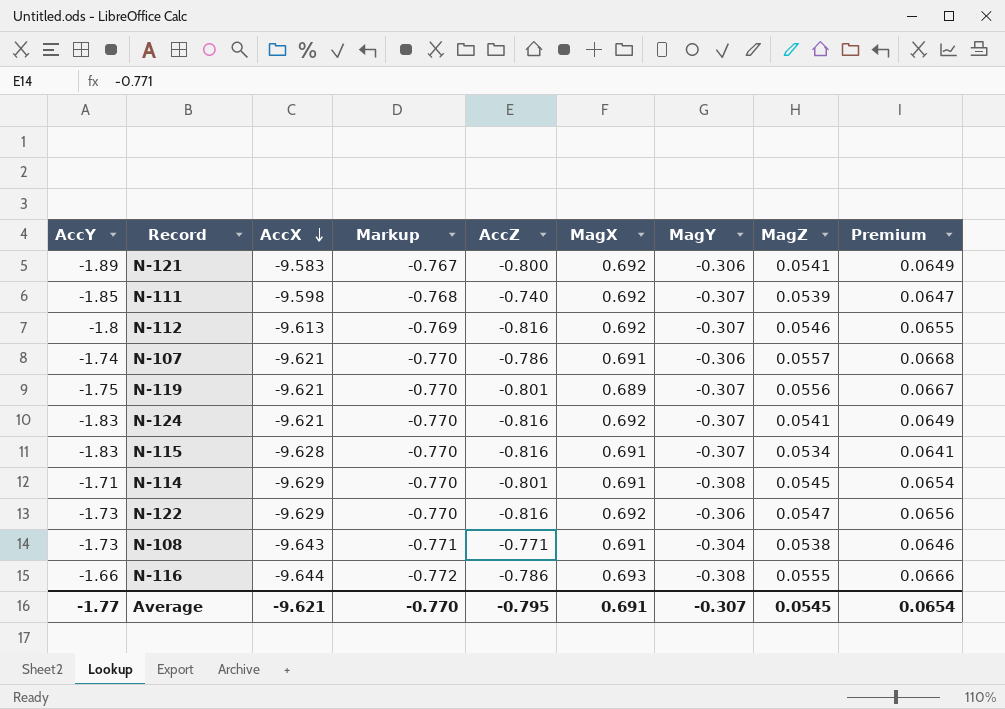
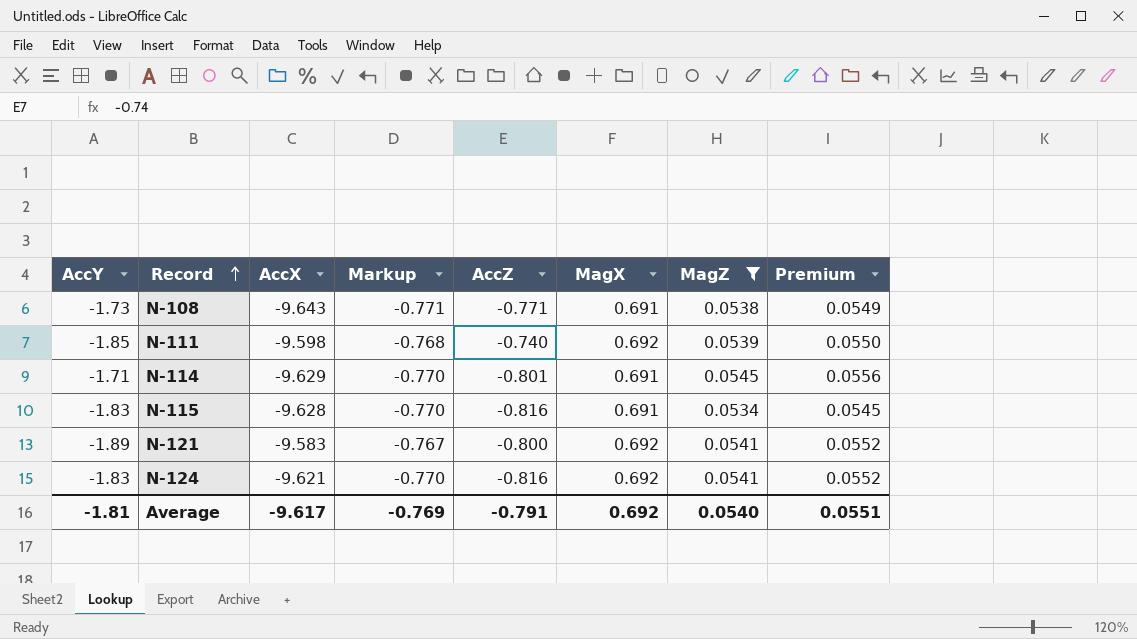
filter: none -> MagZ <= 0.0545
row order: AccX descending -> Record ascending
column MagY | position: 7 -> none
column Premium | formula: [MagZ] * 1.2 -> [MagZ] * 1.02
Average | AccY: -1.77 -> -1.81
Average | AccX: -9.621 -> -9.617
Average | Markup: -0.770 -> -0.769
Average | AccZ: -0.795 -> -0.791
Average | MagX: 0.691 -> 0.692
Average | MagZ: 0.0545 -> 0.0540
Average | Premium: 0.0654 -> 0.0551

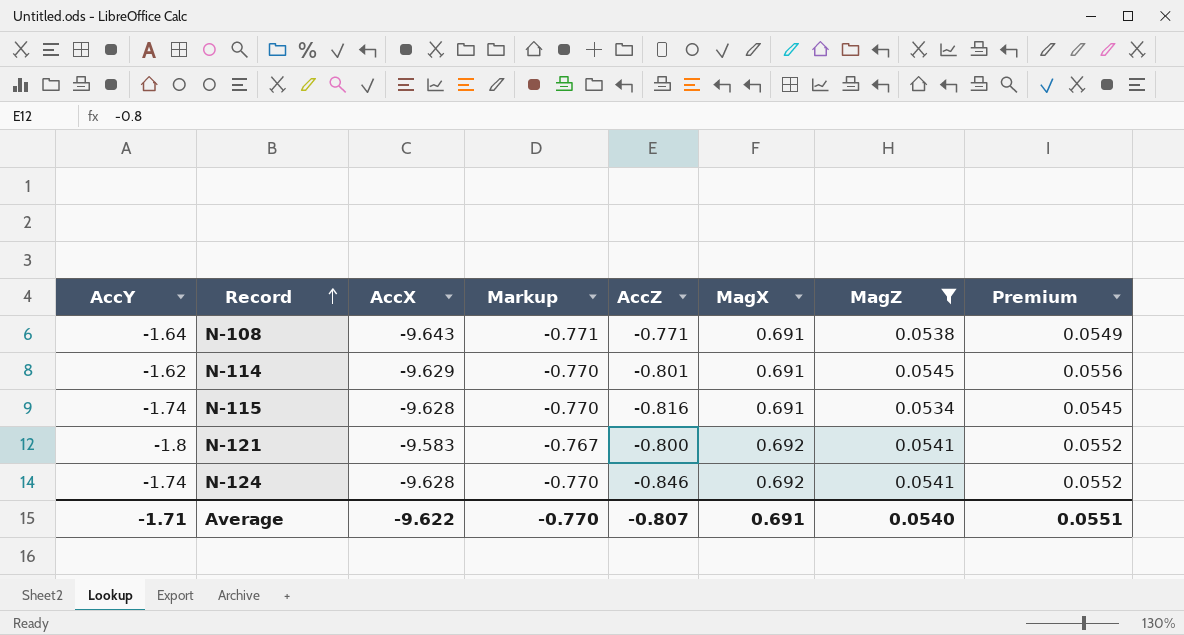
row N-111: -1.85 | -9.598 | -0.768 | -0.740 | 0.692 | 0.0539 | 0.0550 -> none
N-108 | AccY: -1.73 -> -1.64
N-114 | AccY: -1.71 -> -1.62
N-115 | AccY: -1.83 -> -1.74
N-121 | AccY: -1.89 -> -1.8
N-124 | AccY: -1.83 -> -1.74
N-124 | AccX: -9.621 -> -9.628
N-124 | AccZ: -0.816 -> -0.846
Average | AccY: -1.81 -> -1.71
Average | AccX: -9.617 -> -9.622
Average | Markup: -0.769 -> -0.770
Average | AccZ: -0.791 -> -0.807
Average | MagX: 0.692 -> 0.691

